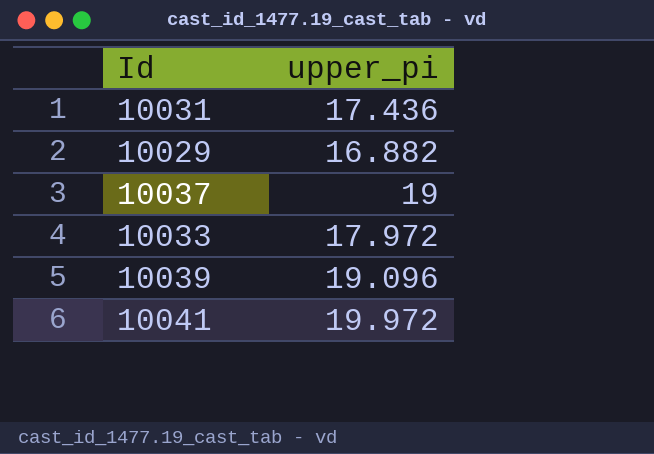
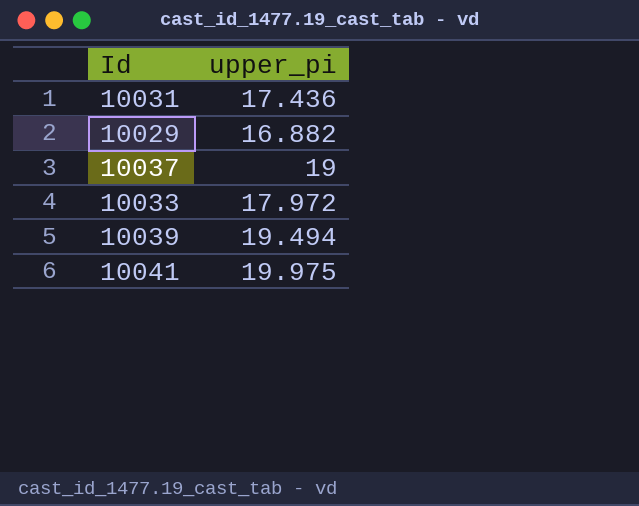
10039 | upper_pi: 19.096 -> 19.494
10041 | upper_pi: 19.972 -> 19.975

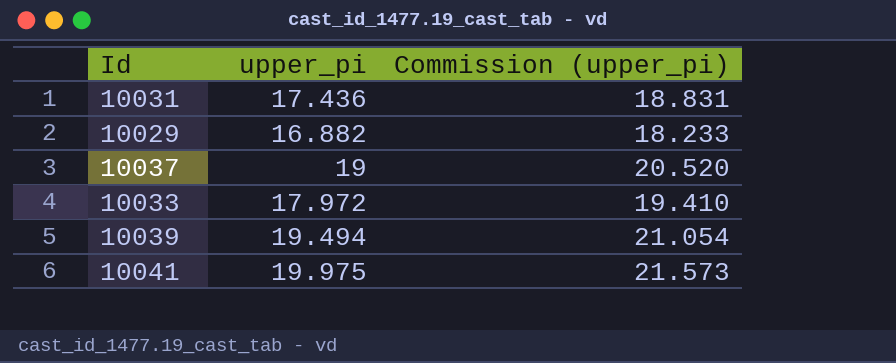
column Commission (upper_pi) | formula: none -> [upper_pi] * 1.08

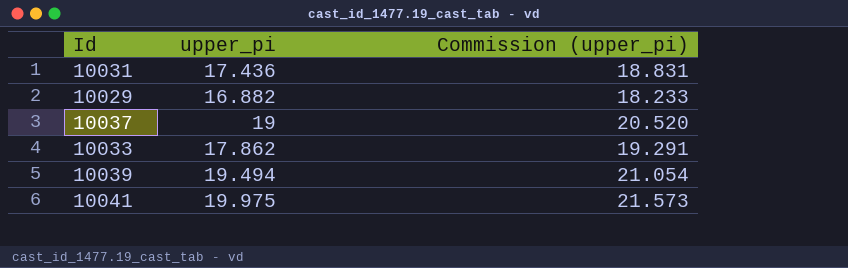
10033 | upper_pi: 17.972 -> 17.862
10033 | Commission (upper_pi): 19.410 -> 19.291

